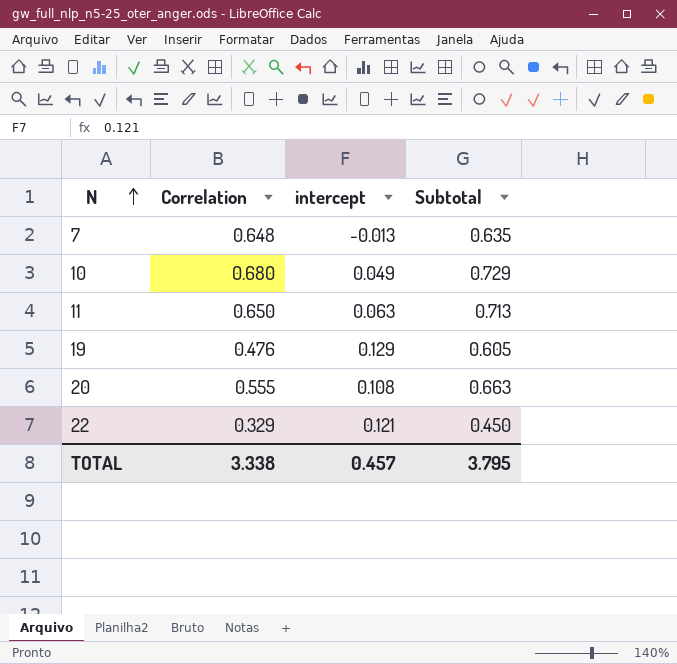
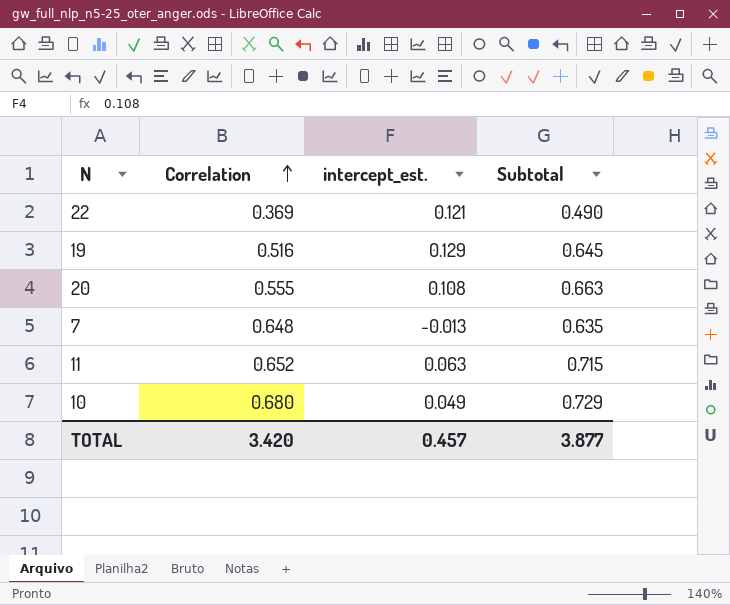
row order: N ascending -> Correlation ascending
column name: intercept -> intercept_est.
22 | Correlation: 0.329 -> 0.369
22 | Subtotal: 0.450 -> 0.490
19 | Correlation: 0.476 -> 0.516
19 | Subtotal: 0.605 -> 0.645
11 | Correlation: 0.650 -> 0.652
11 | Subtotal: 0.713 -> 0.715
TOTAL | Correlation: 3.338 -> 3.420
TOTAL | Subtotal: 3.795 -> 3.877

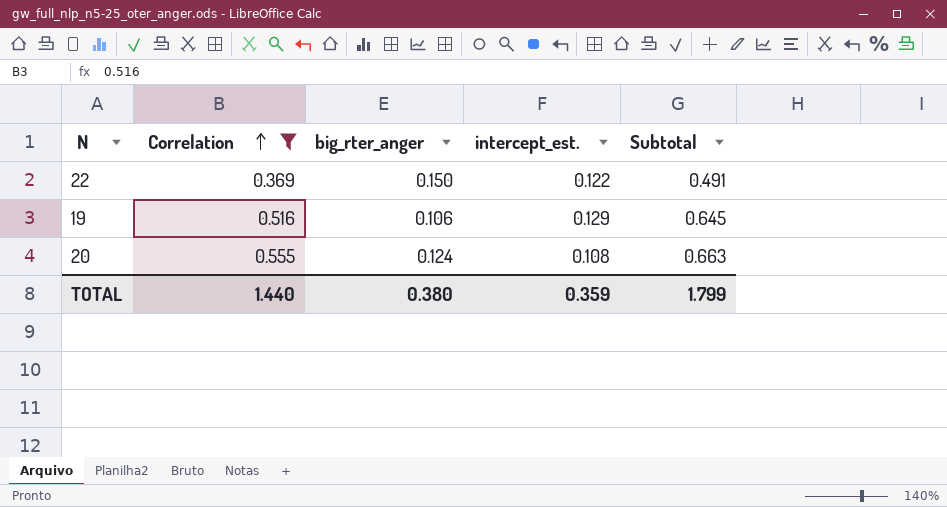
filter: none -> Correlation <= 0.555
column big_rter_anger | position: none -> 3
22 | intercept_est.: 0.121 -> 0.122
22 | Subtotal: 0.490 -> 0.491
TOTAL | Correlation: 3.420 -> 1.440
TOTAL | intercept_est.: 0.457 -> 0.359
TOTAL | Subtotal: 3.877 -> 1.799

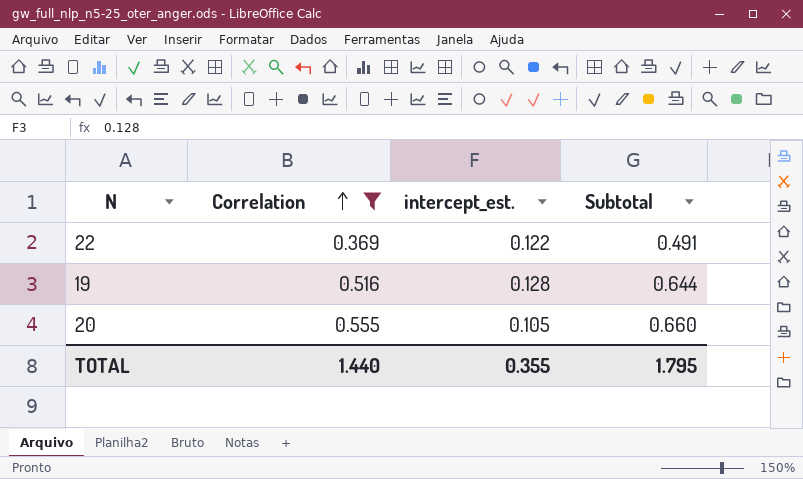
column big_rter_anger | position: 3 -> none
19 | intercept_est.: 0.129 -> 0.128
19 | Subtotal: 0.645 -> 0.644
20 | intercept_est.: 0.108 -> 0.105
20 | Subtotal: 0.663 -> 0.660
TOTAL | intercept_est.: 0.359 -> 0.355
TOTAL | Subtotal: 1.799 -> 1.795

